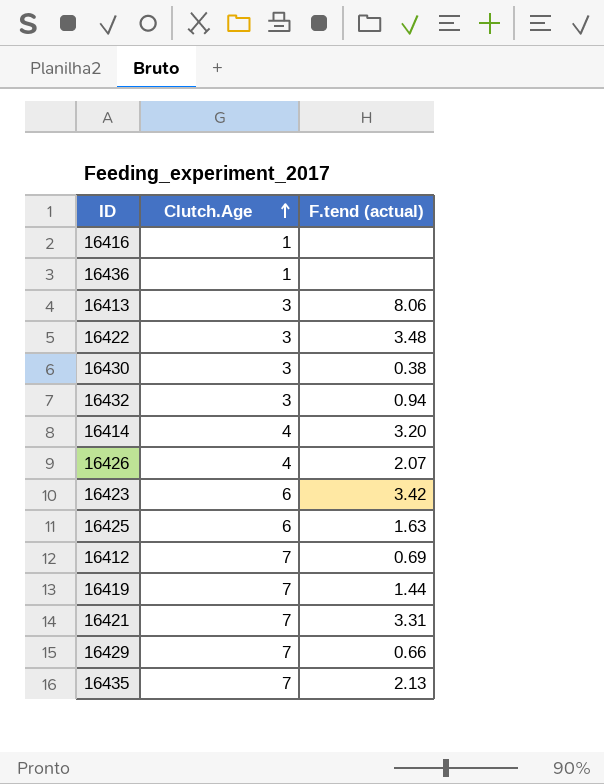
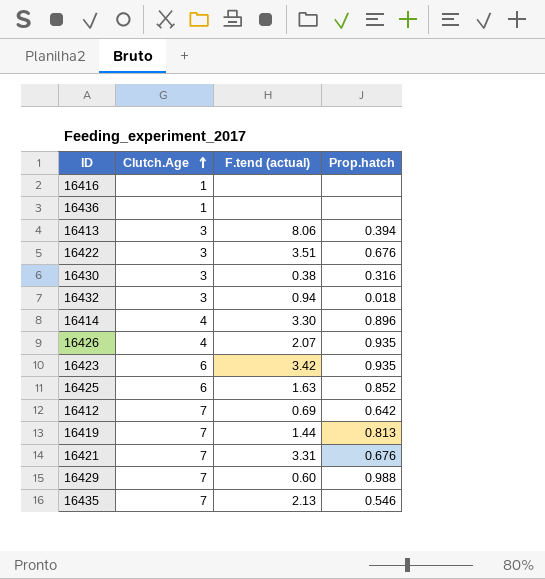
column Prop.hatch | position: none -> 4
16422 | F.tend (actual): 3.48 -> 3.51
16414 | F.tend (actual): 3.20 -> 3.30
16429 | F.tend (actual): 0.66 -> 0.60

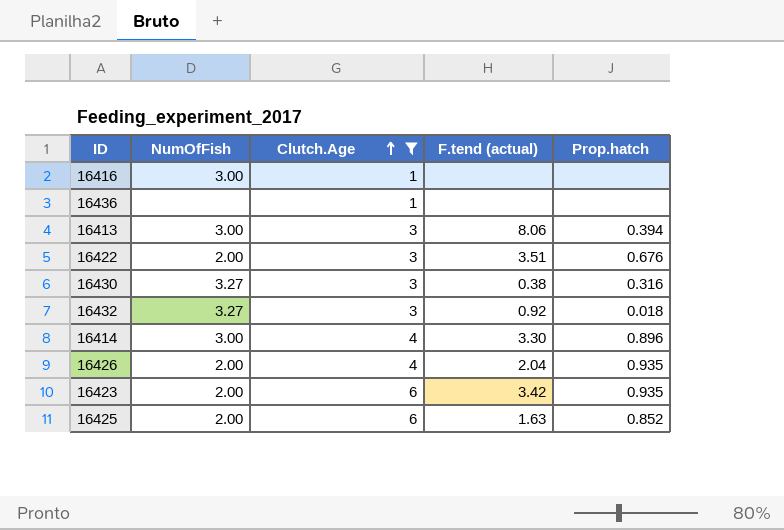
filter: none -> Clutch.Age != 7
column NumOfFish | position: none -> 2
16432 | F.tend (actual): 0.94 -> 0.92
16426 | F.tend (actual): 2.07 -> 2.04

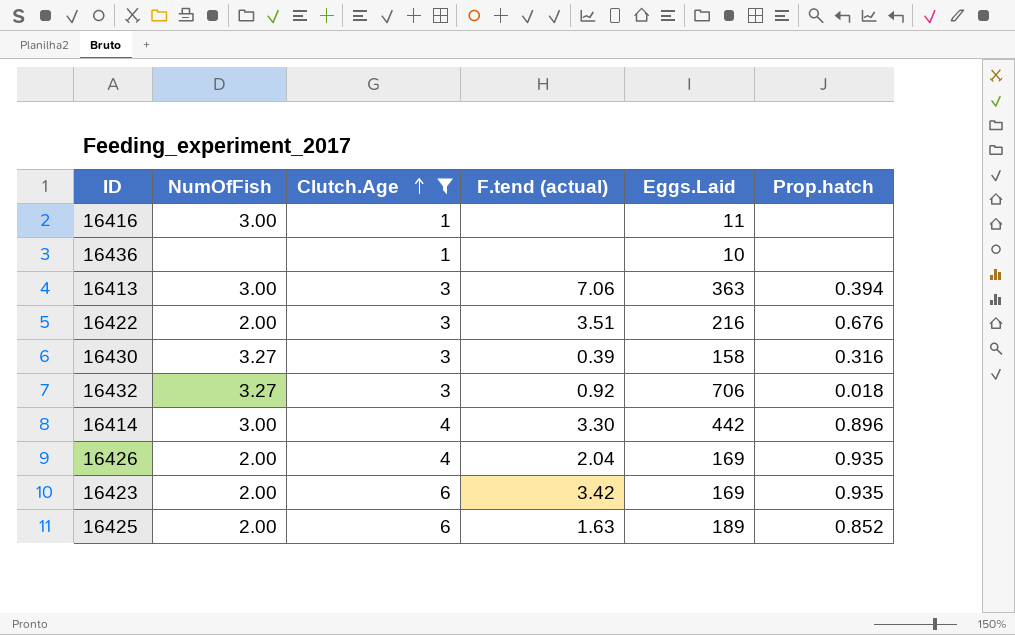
column Eggs.Laid | position: none -> 5
16413 | F.tend (actual): 8.06 -> 7.06
16430 | F.tend (actual): 0.38 -> 0.39

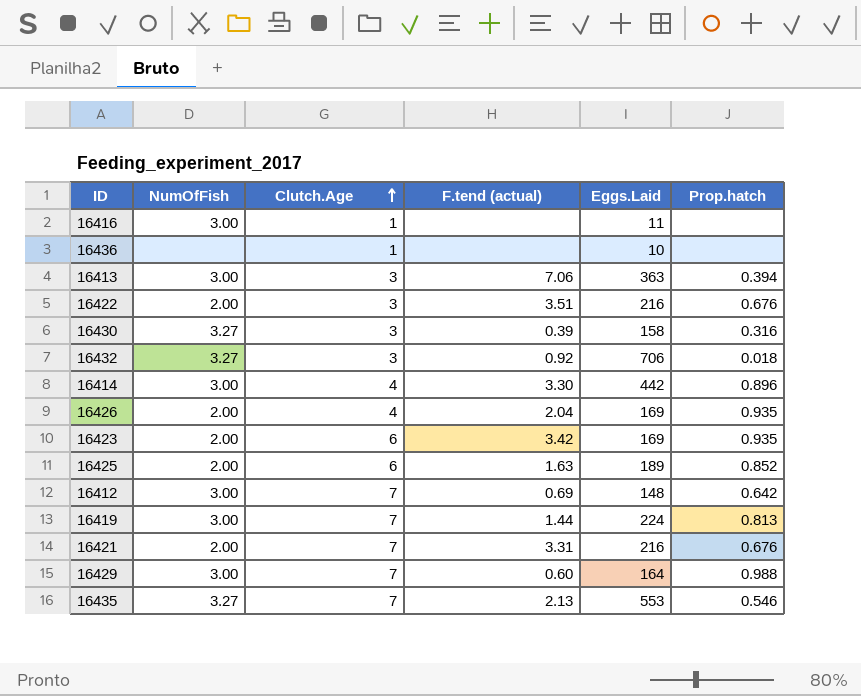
filter: Clutch.Age != 7 -> none

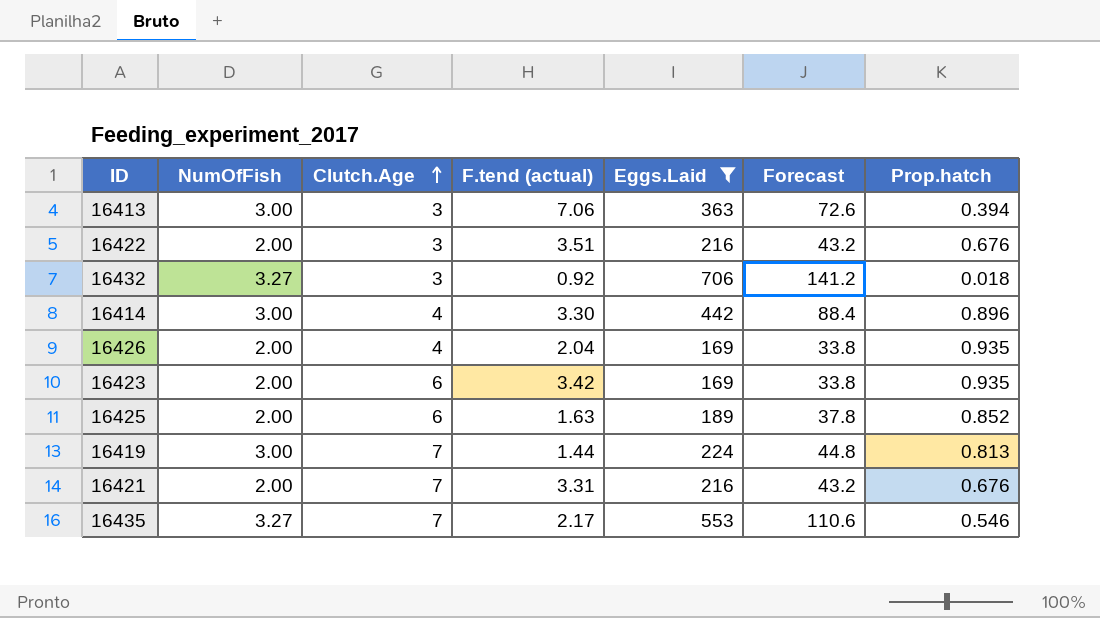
filter: none -> Eggs.Laid >= 169
column Forecast | formula: none -> [Eggs.Laid] * 0.2
16435 | F.tend (actual): 2.13 -> 2.17

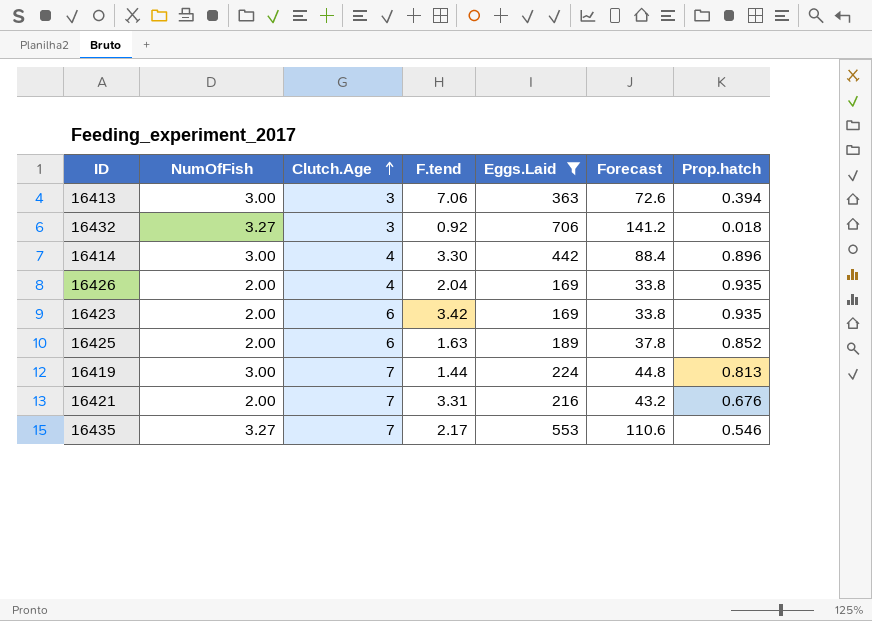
column name: F.tend (actual) -> F.tend
row 16422: 2.00 | 3 | 3.51 | 216 | 43.2 | 0.676 -> none

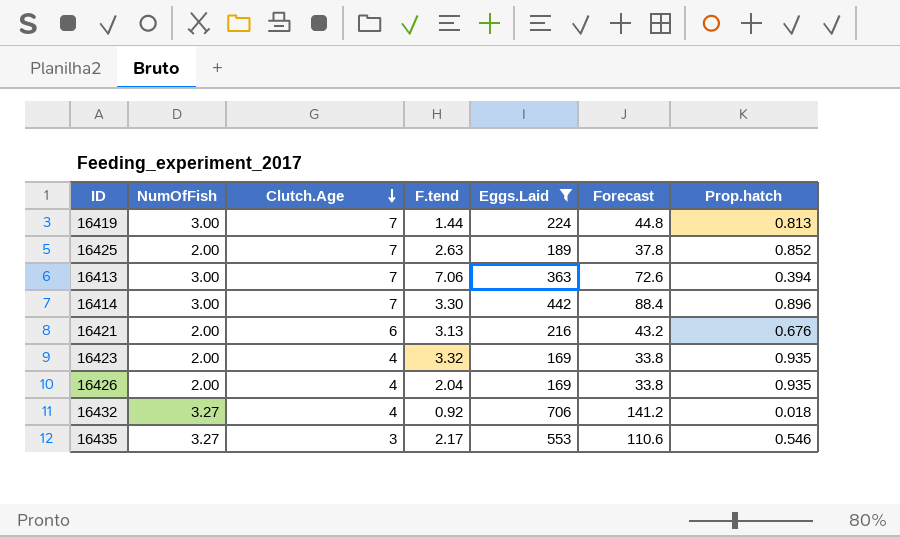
row order: Clutch.Age ascending -> Clutch.Age descending
16425 | Clutch.Age: 6 -> 7
16425 | F.tend: 1.63 -> 2.63
16413 | Clutch.Age: 3 -> 7
16414 | Clutch.Age: 4 -> 7
16421 | Clutch.Age: 7 -> 6
16421 | F.tend: 3.31 -> 3.13
16423 | Clutch.Age: 6 -> 4
16423 | F.tend: 3.42 -> 3.32
16432 | Clutch.Age: 3 -> 4
16435 | Clutch.Age: 7 -> 3

